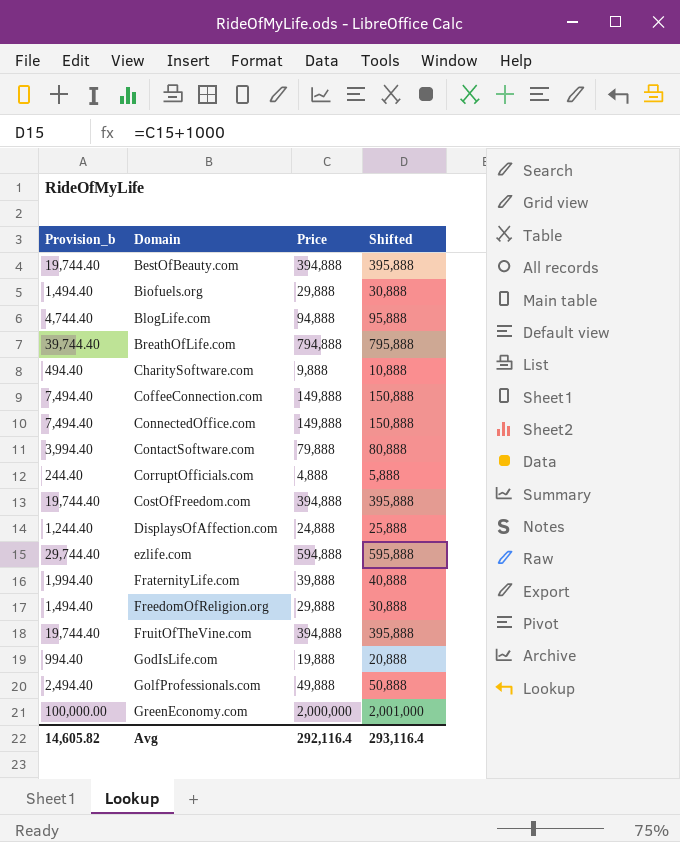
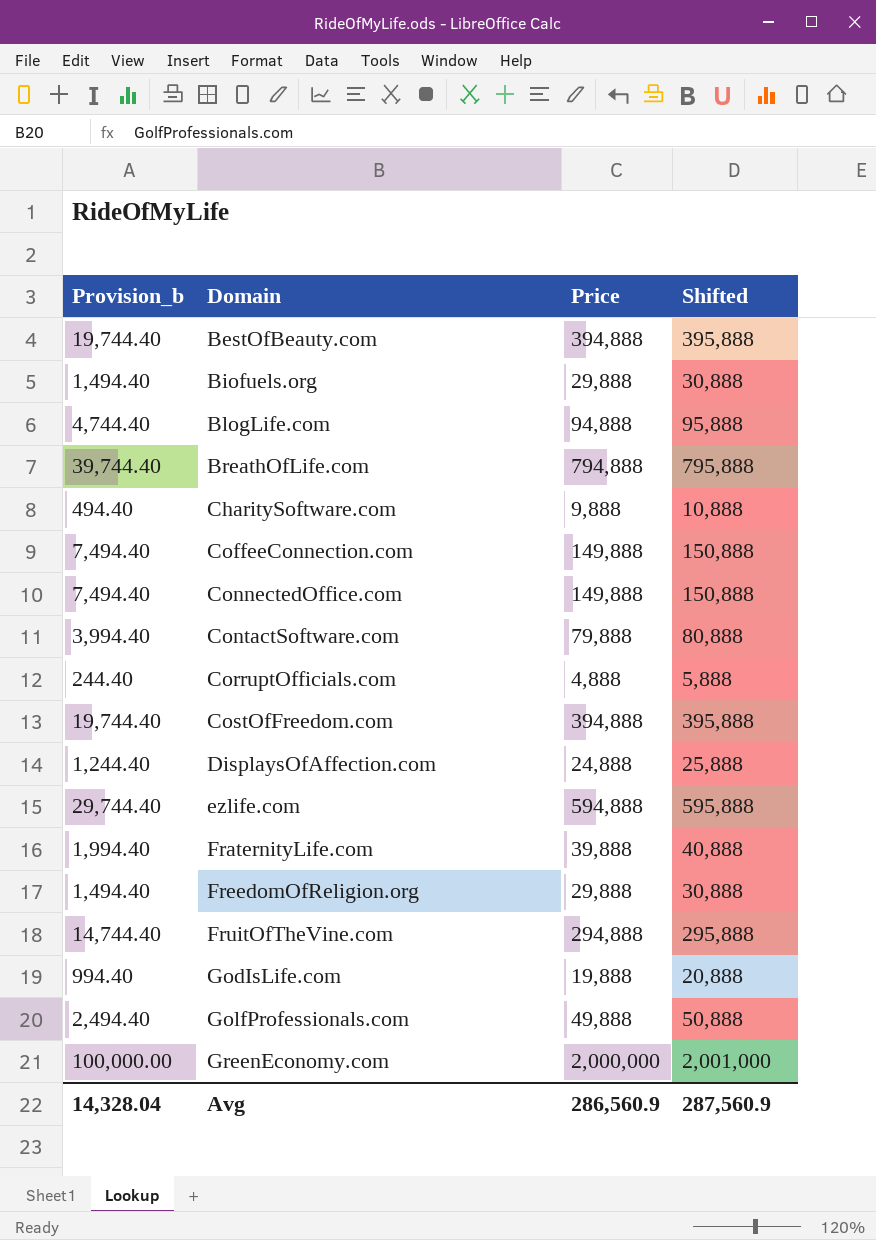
FruitOfTheVine.com | Provision_b: 19,744.40 -> 14,744.40
FruitOfTheVine.com | Price: 394,888 -> 294,888
FruitOfTheVine.com | Shifted: 395,888 -> 295,888
Avg | Provision_b: 14,605.82 -> 14,328.04
Avg | Price: 292,116.4 -> 286,560.9
Avg | Shifted: 293,116.4 -> 287,560.9

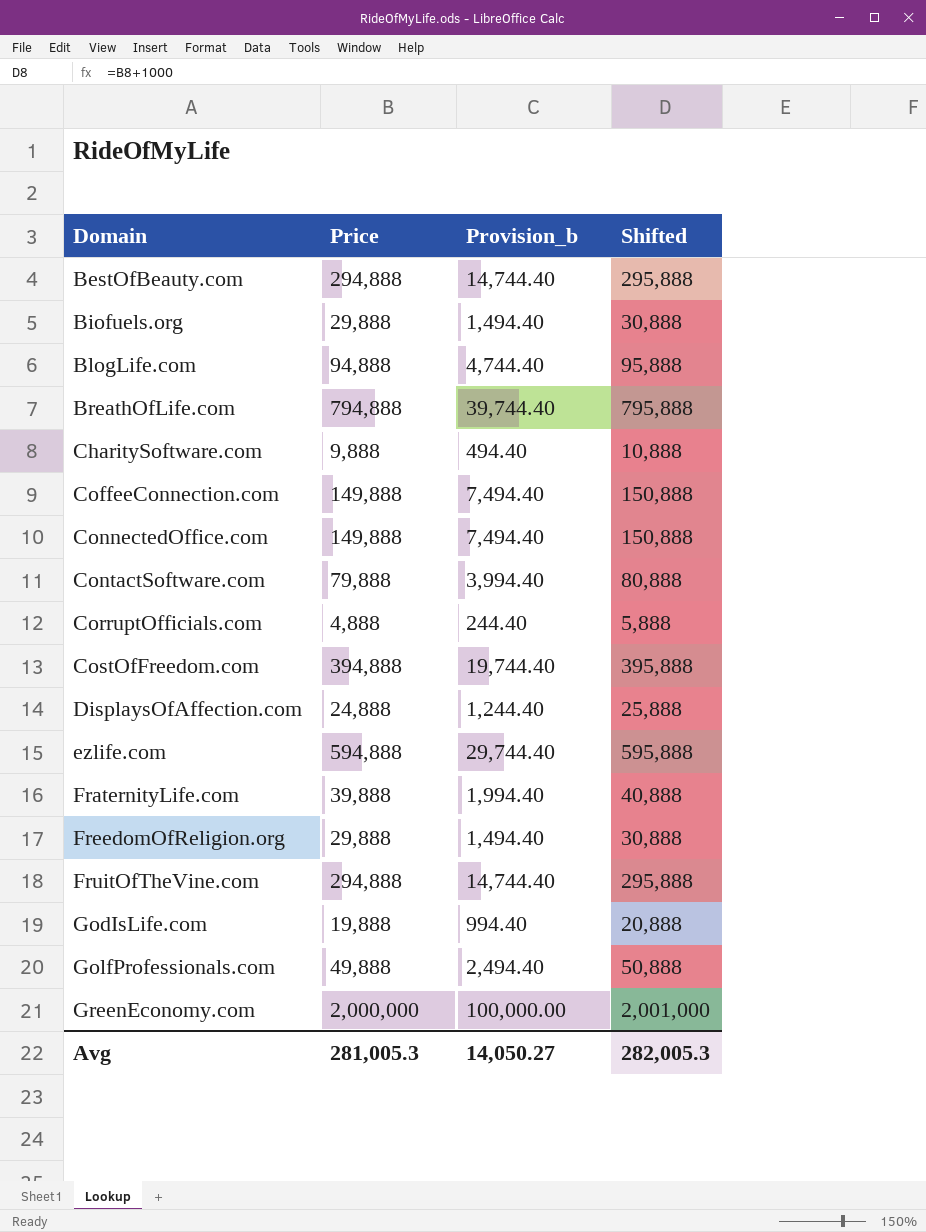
column Provision_b | position: 1 -> 3
BestOfBeauty.com | Price: 394,888 -> 294,888
BestOfBeauty.com | Provision_b: 19,744.40 -> 14,744.40
BestOfBeauty.com | Shifted: 395,888 -> 295,888
Avg | Price: 286,560.9 -> 281,005.3
Avg | Provision_b: 14,328.04 -> 14,050.27
Avg | Shifted: 287,560.9 -> 282,005.3

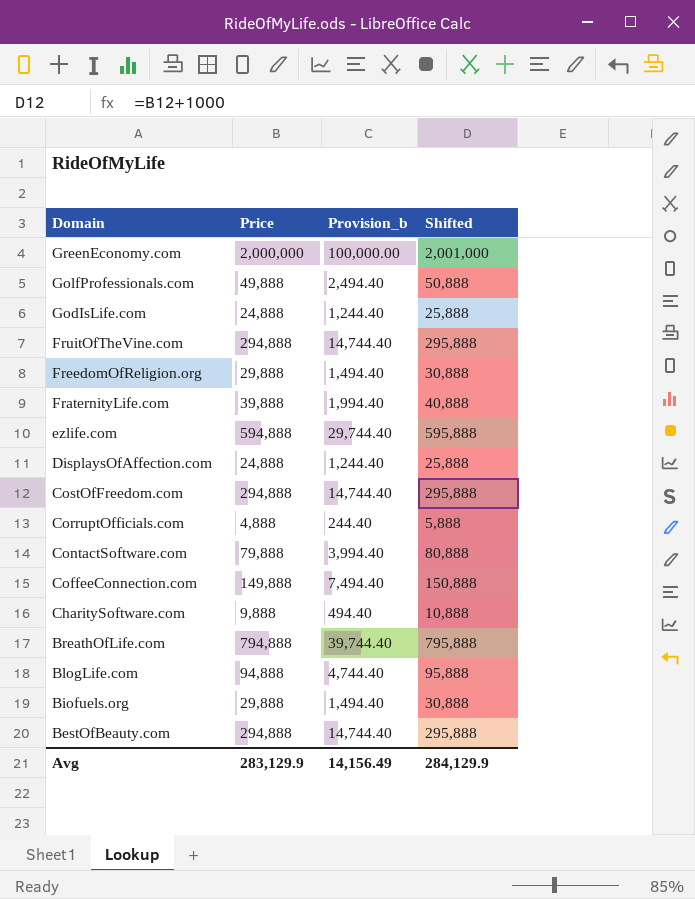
row order: Domain ascending -> Domain descending
row ConnectedOffice.com: 149,888 | 7,494.40 | 150,888 -> none
GodIsLife.com | Price: 19,888 -> 24,888
GodIsLife.com | Provision_b: 994.40 -> 1,244.40
GodIsLife.com | Shifted: 20,888 -> 25,888
CostOfFreedom.com | Price: 394,888 -> 294,888
CostOfFreedom.com | Provision_b: 19,744.40 -> 14,744.40
CostOfFreedom.com | Shifted: 395,888 -> 295,888
Avg | Price: 281,005.3 -> 283,129.9
Avg | Provision_b: 14,050.27 -> 14,156.49
Avg | Shifted: 282,005.3 -> 284,129.9

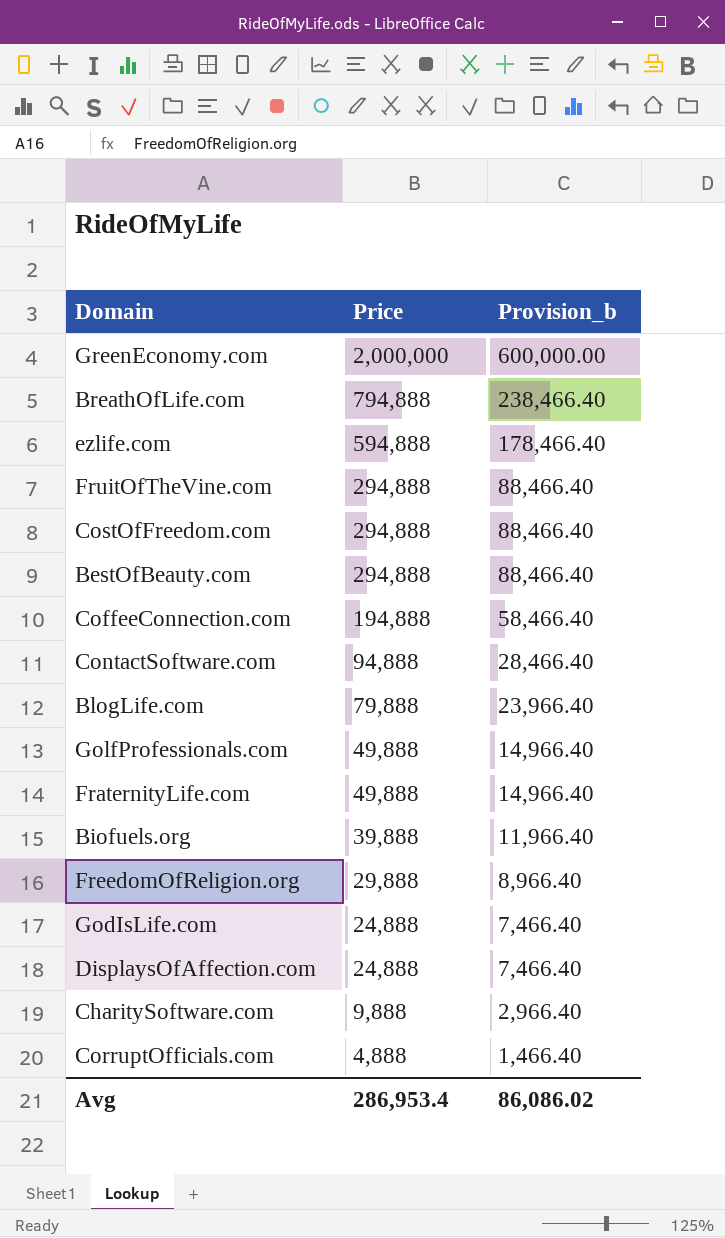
row order: Domain descending -> Price descending
column Shifted | formula: [Price] + 1000 -> none
column Provision_b | formula: [Price] * 0.05 -> [Price] * 0.3
CoffeeConnection.com | Price: 149,888 -> 194,888
ContactSoftware.com | Price: 79,888 -> 94,888
BlogLife.com | Price: 94,888 -> 79,888
FraternityLife.com | Price: 39,888 -> 49,888
Biofuels.org | Price: 29,888 -> 39,888
Avg | Price: 283,129.9 -> 286,953.4
Avg | Provision_b: 14,156.49 -> 86,086.02

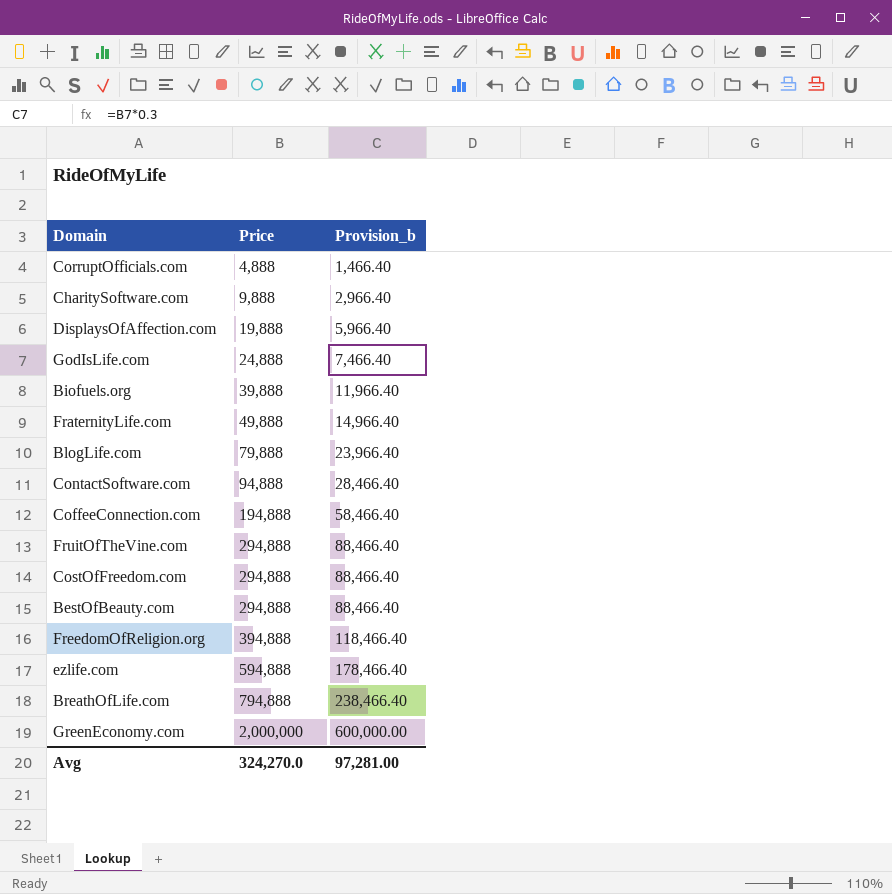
row order: Price descending -> Price ascending
row GolfProfessionals.com: 49,888 | 14,966.40 -> none
DisplaysOfAffection.com | Price: 24,888 -> 19,888
DisplaysOfAffection.com | Provision_b: 7,466.40 -> 5,966.40
FreedomOfReligion.org | Price: 29,888 -> 394,888
FreedomOfReligion.org | Provision_b: 8,966.40 -> 118,466.40
Avg | Price: 286,953.4 -> 324,270.0
Avg | Provision_b: 86,086.02 -> 97,281.00

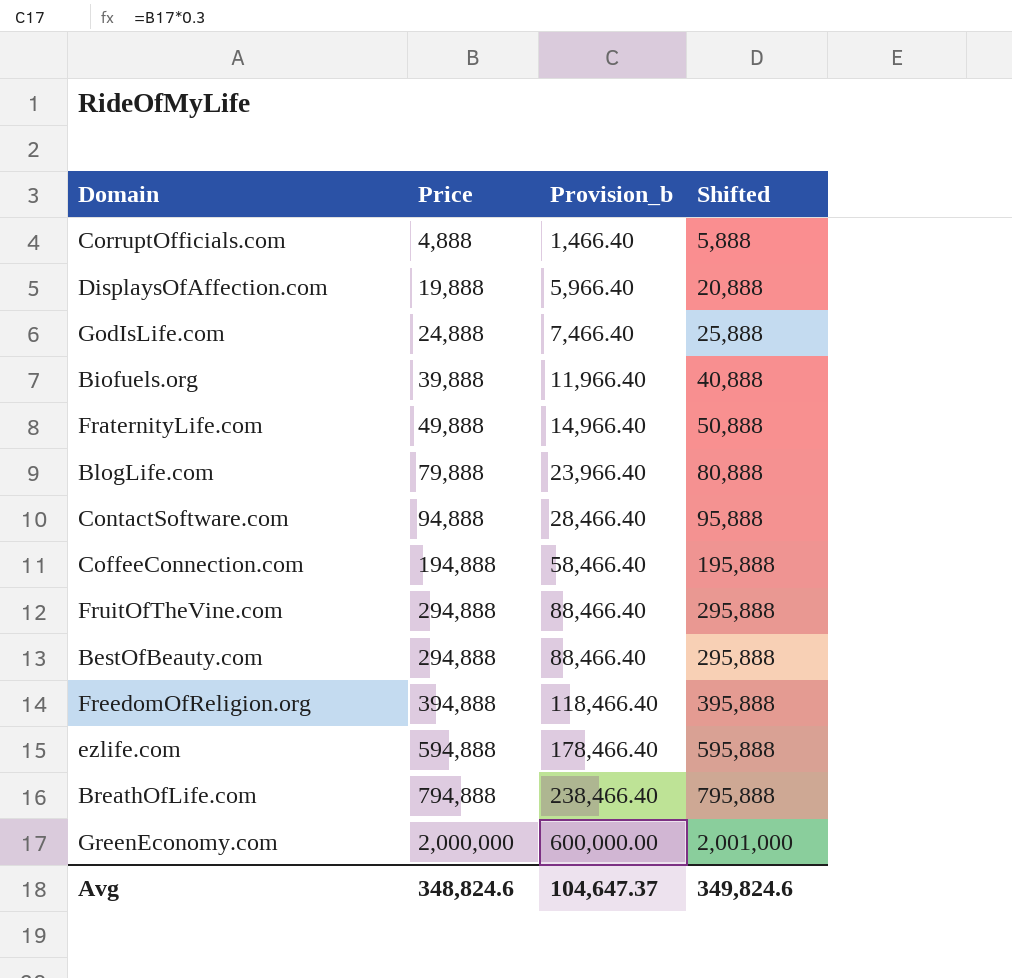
column Shifted | formula: none -> [Price] + 1000
row CharitySoftware.com: 9,888 | 2,966.40 -> none
row CostOfFreedom.com: 294,888 | 88,466.40 -> none
Avg | Price: 324,270.0 -> 348,824.6
Avg | Provision_b: 97,281.00 -> 104,647.37

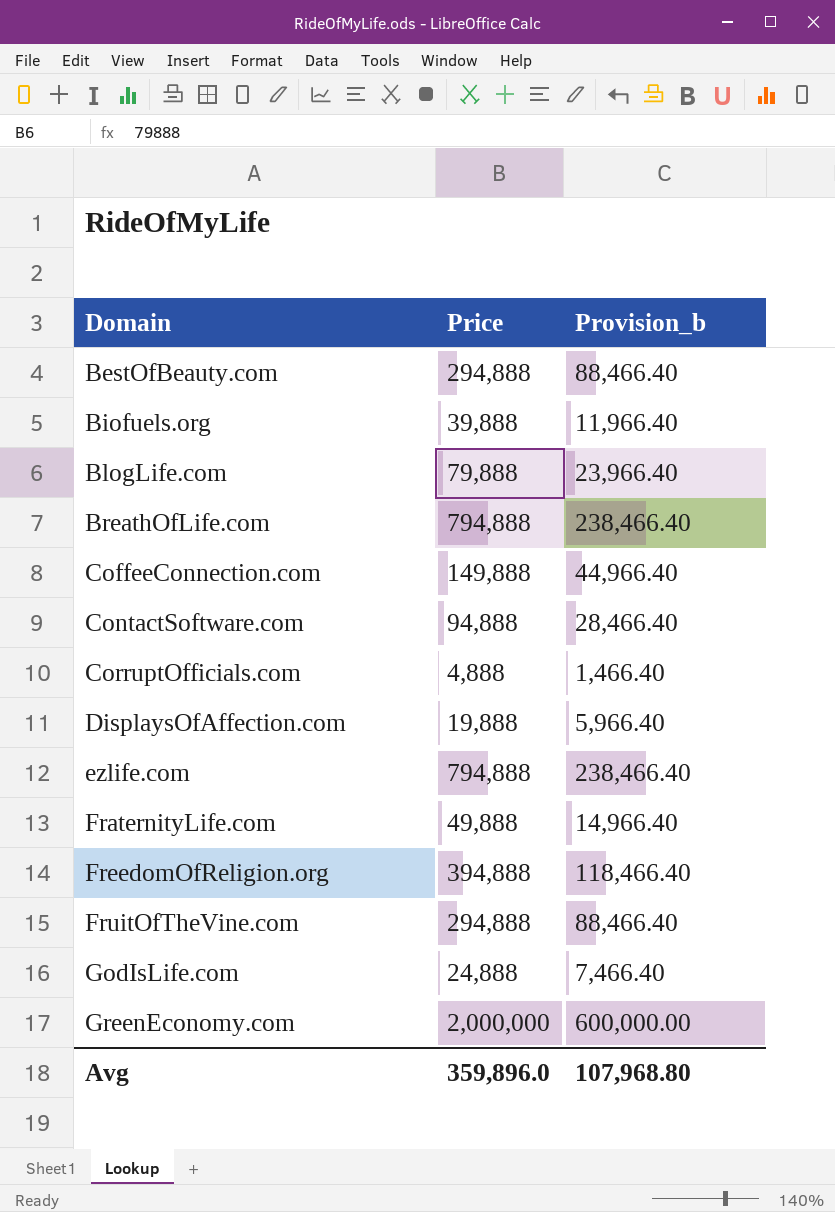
row order: Price ascending -> Domain ascending
column Shifted | formula: [Price] + 1000 -> none
CoffeeConnection.com | Price: 194,888 -> 149,888
CoffeeConnection.com | Provision_b: 58,466.40 -> 44,966.40
ezlife.com | Price: 594,888 -> 794,888
ezlife.com | Provision_b: 178,466.40 -> 238,466.40
Avg | Price: 348,824.6 -> 359,896.0
Avg | Provision_b: 104,647.37 -> 107,968.80

